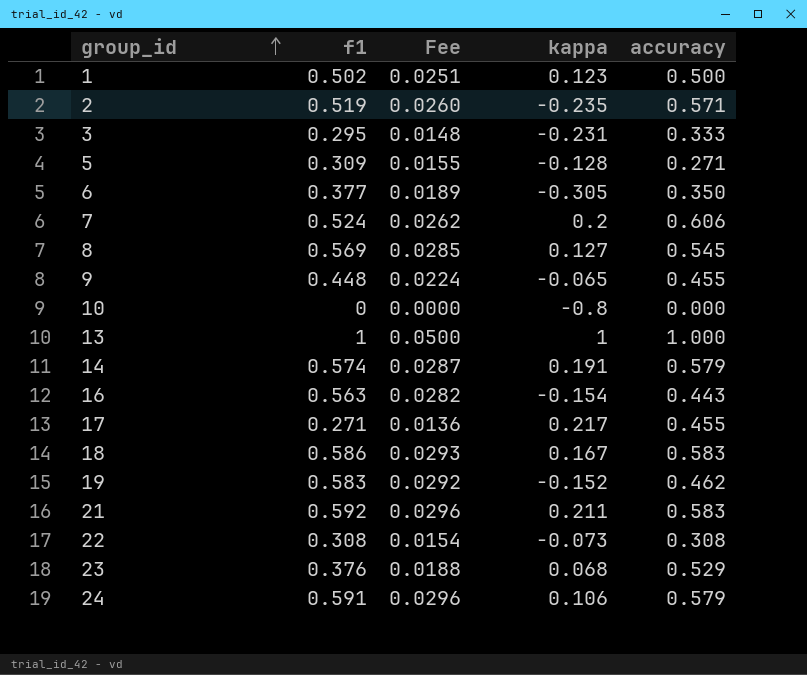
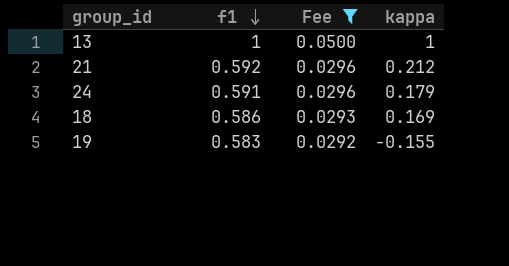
filter: none -> Fee >= 0.0292
row order: group_id ascending -> f1 descending
column accuracy | position: 5 -> none
21 | kappa: 0.211 -> 0.212
24 | kappa: 0.106 -> 0.179
18 | kappa: 0.167 -> 0.169
19 | kappa: -0.152 -> -0.155

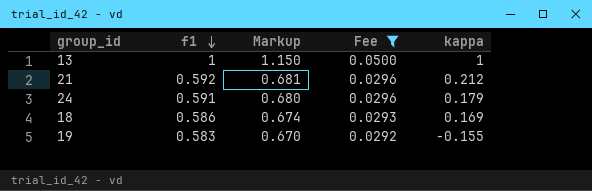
column Markup | formula: none -> [f1] * 1.15

